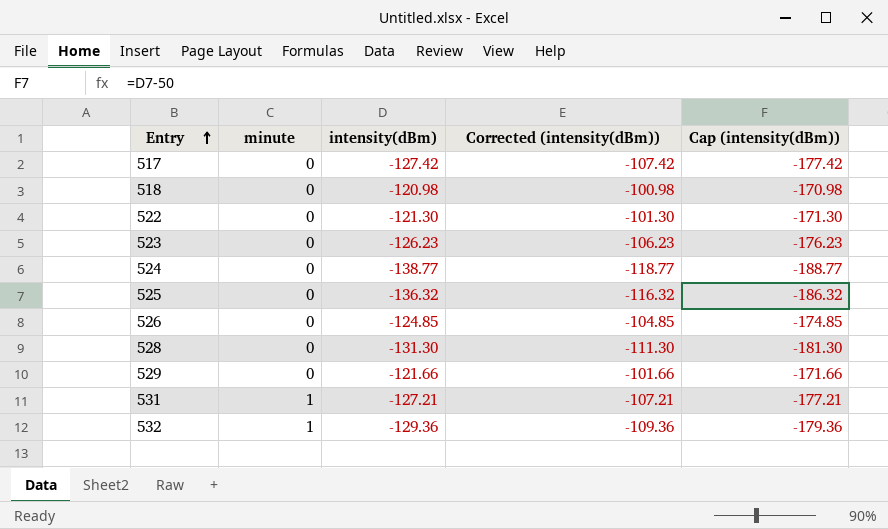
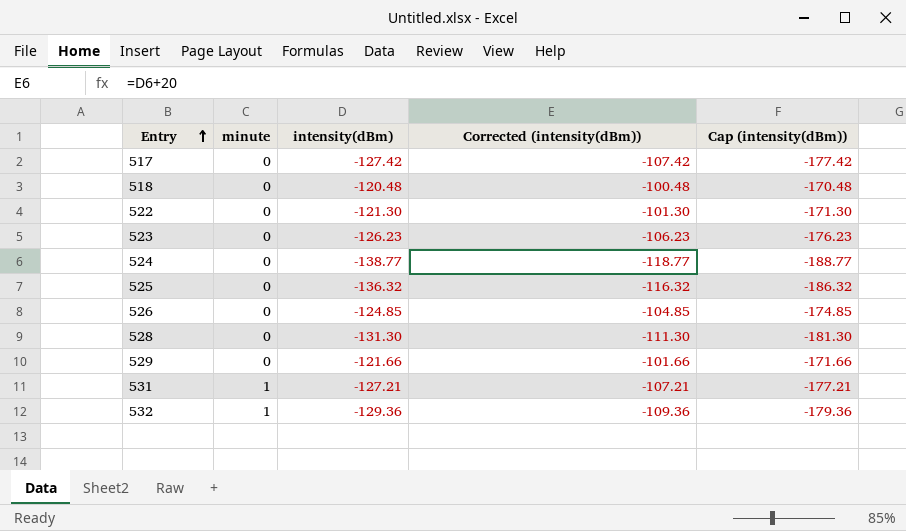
518 | intensity(dBm): -120.98 -> -120.48
518 | Corrected (intensity(dBm)): -100.98 -> -100.48
518 | Cap (intensity(dBm)): -170.98 -> -170.48

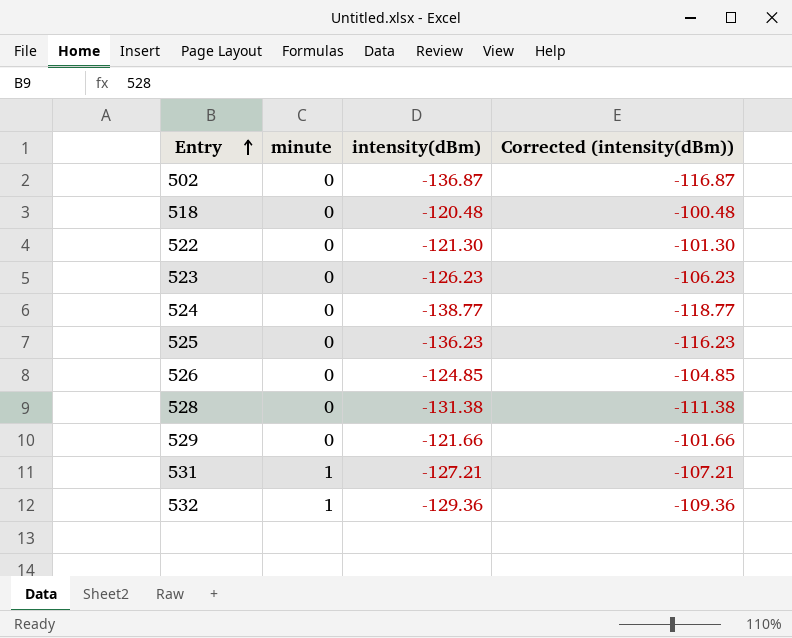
column Cap (intensity(dBm)) | formula: [intensity(dBm)] - 50 -> none
row 517: 0 | -127.42 | -107.42 | -177.42 -> none
row 502: none -> 0 | -136.87 | -116.87
525 | intensity(dBm): -136.32 -> -136.23
525 | Corrected (intensity(dBm)): -116.32 -> -116.23
528 | intensity(dBm): -131.30 -> -131.38
528 | Corrected (intensity(dBm)): -111.30 -> -111.38

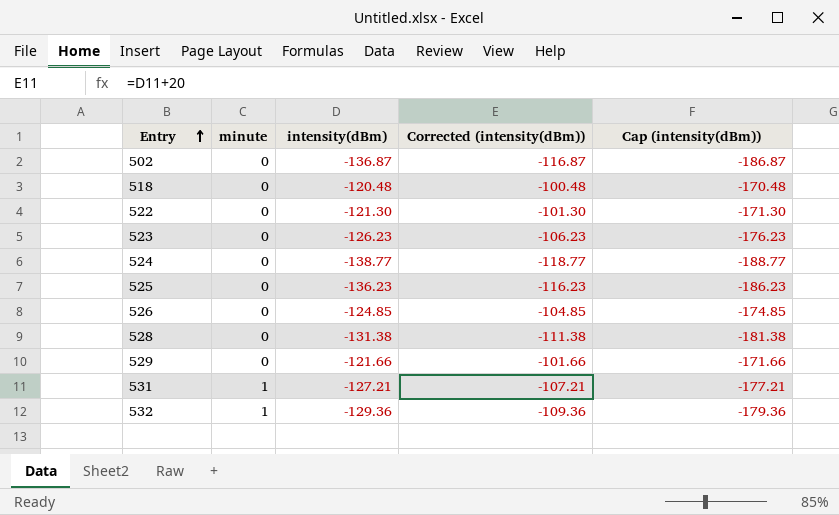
column Cap (intensity(dBm)) | formula: none -> [intensity(dBm)] - 50

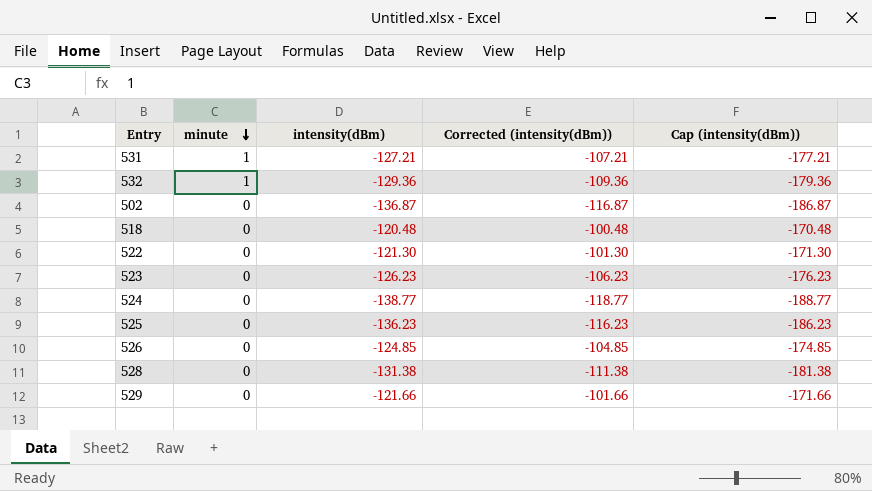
row order: Entry ascending -> minute descending

